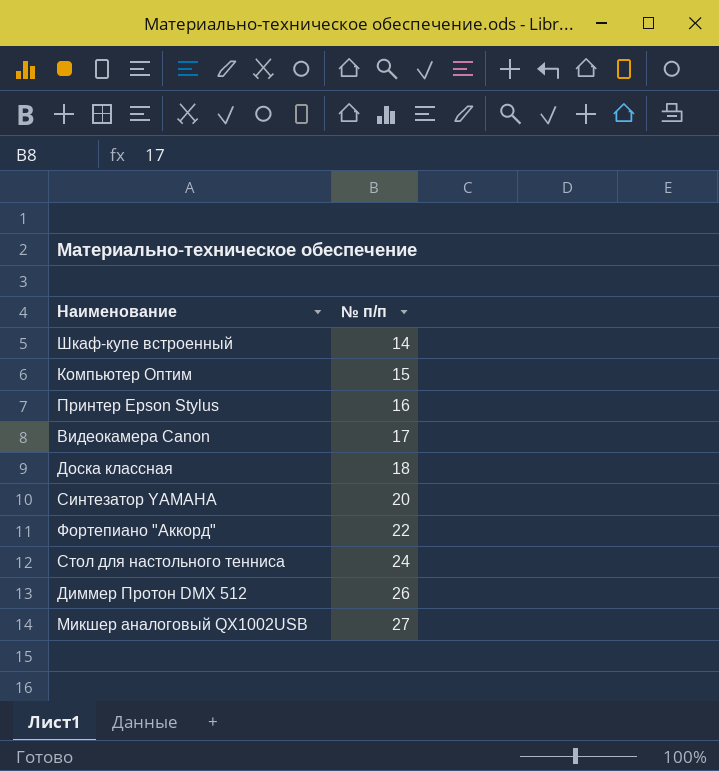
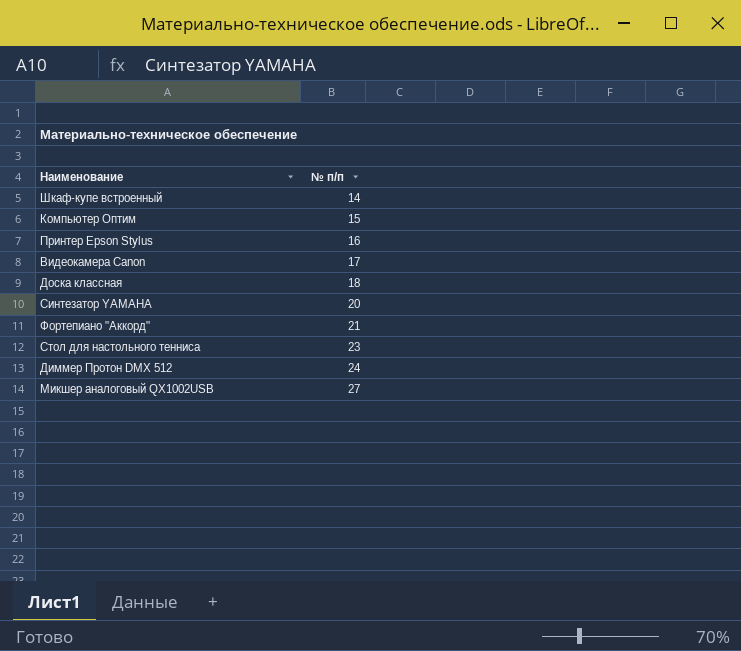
Фортепиано "Аккорд" | № п/п: 22 -> 21
Стол для настольного тенниса | № п/п: 24 -> 23
Диммер Протон DMX 512 | № п/п: 26 -> 24

